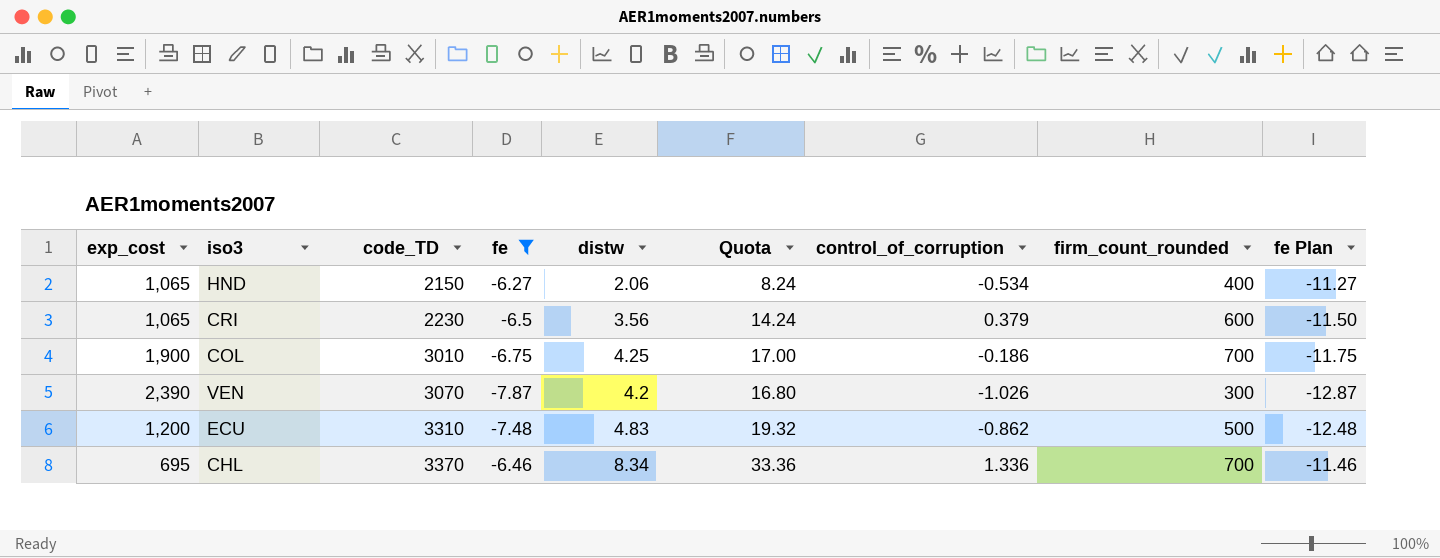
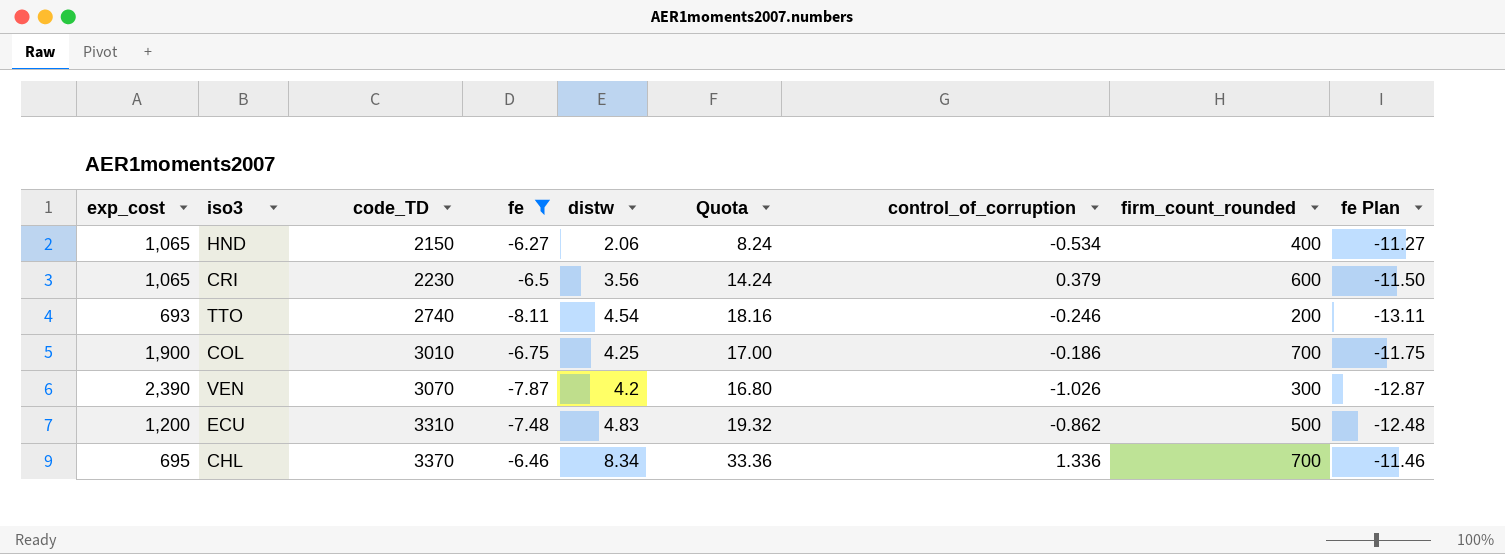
row TTO: none -> 693 | 2740 | -8.11 | 4.54 | 18.16 | -0.246 | 200 | -13.11

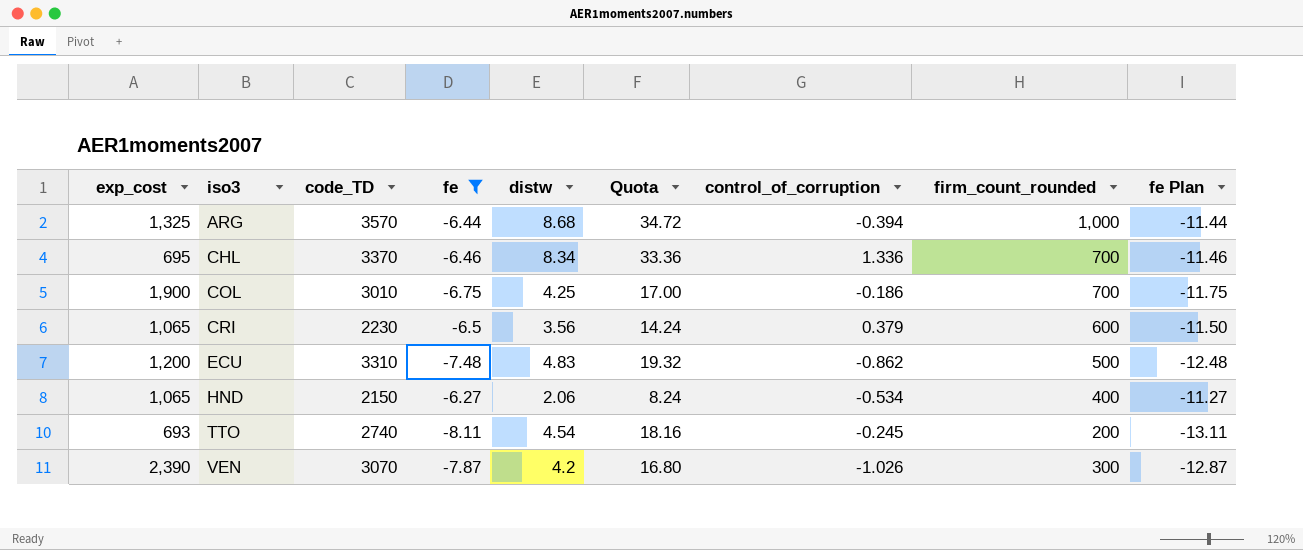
row order: code_TD ascending -> iso3 ascending
row ARG: none -> 1,325 | 3570 | -6.44 | 8.68 | 34.72 | -0.394 | 1,000 | -11.44
TTO | control_of_corruption: -0.246 -> -0.245

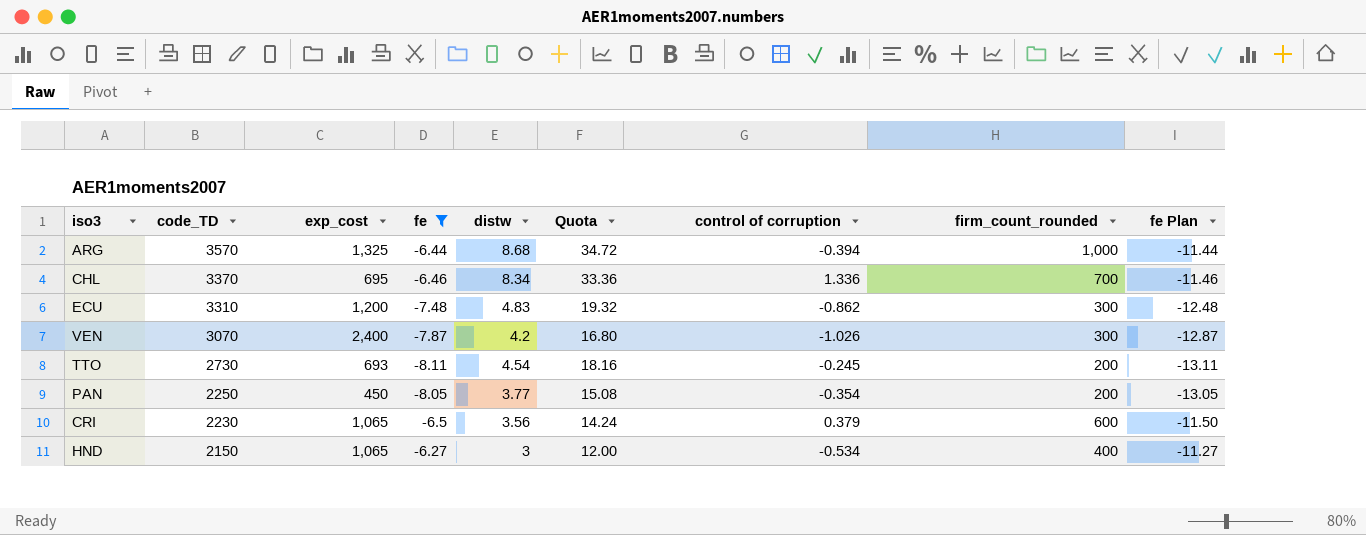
row order: iso3 ascending -> code_TD descending
column exp_cost | position: 1 -> 3
column name: control_of_corruption -> control of corruption
row COL: 1,900 | 3010 | -6.75 | 4.25 | 17.00 | -0.186 | 700 | -11.75 -> none
ECU | firm_count_rounded: 500 -> 300
VEN | exp_cost: 2,390 -> 2,400
TTO | code_TD: 2740 -> 2730
row PAN: none -> 2250 | 450 | -8.05 | 3.77 | 15.08 | -0.354 | 200 | -13.05
HND | distw: 2.06 -> 3
HND | Quota: 8.24 -> 12.00

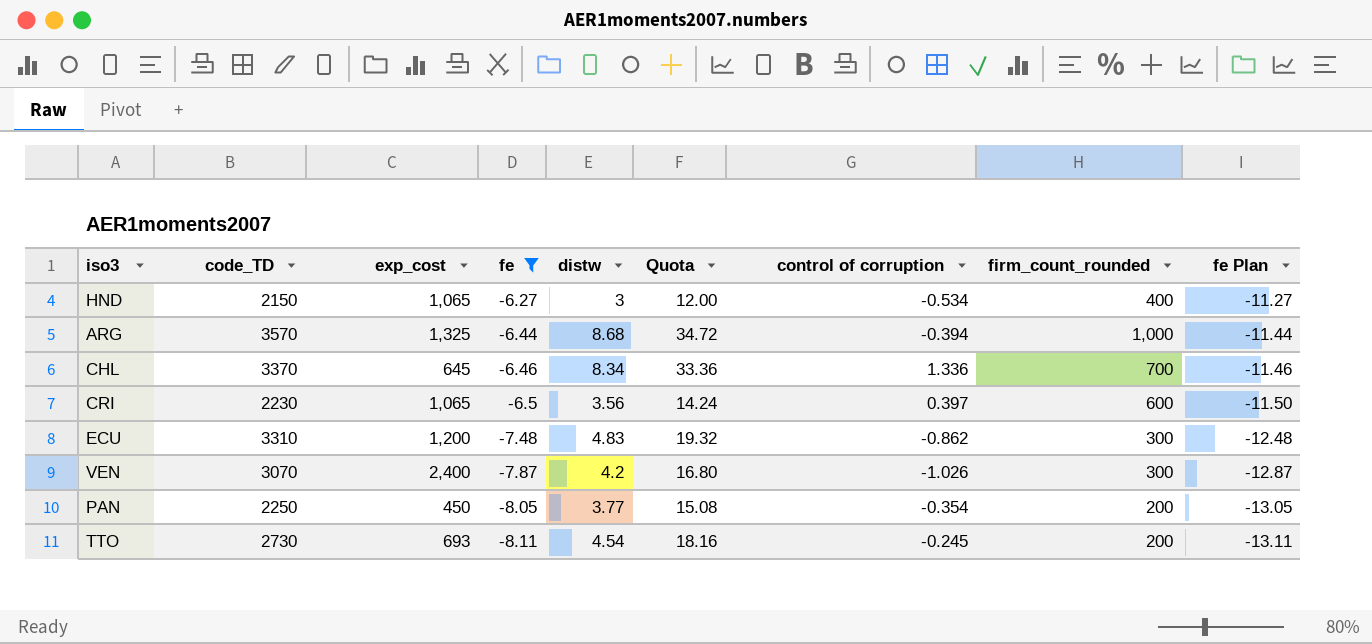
row order: code_TD descending -> fe descending
CHL | exp_cost: 695 -> 645
CRI | control of corruption: 0.379 -> 0.397

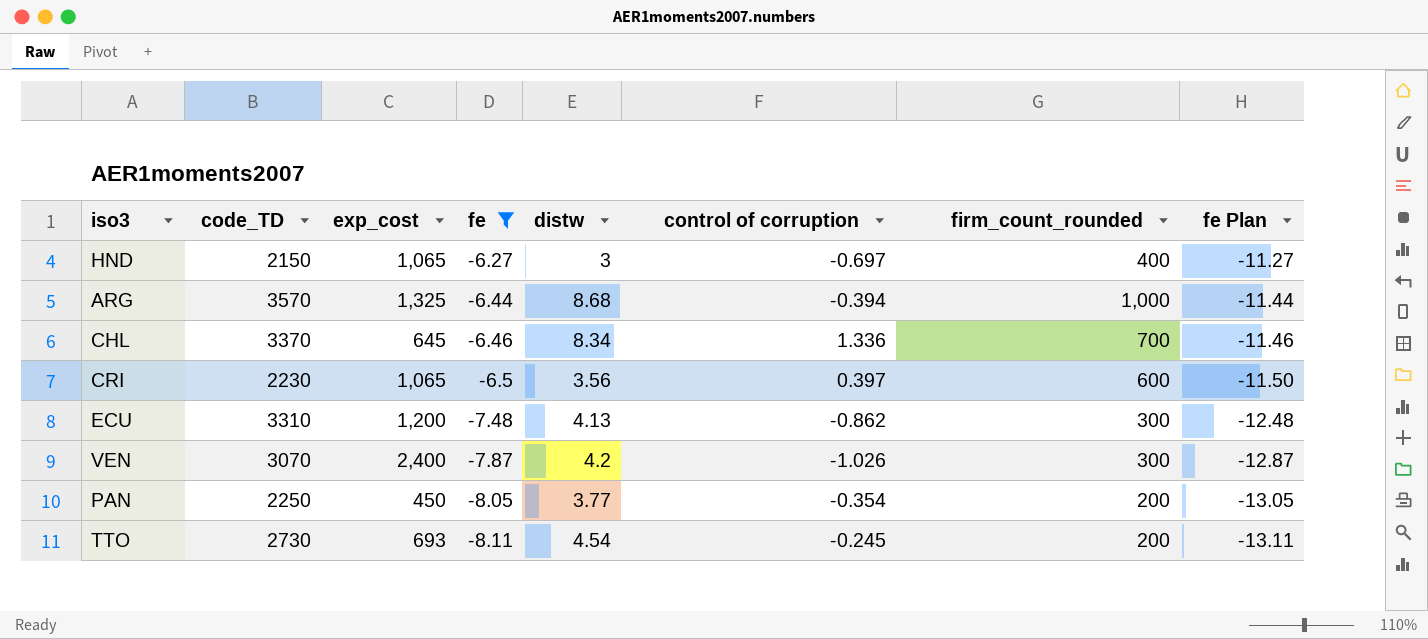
column Quota | formula: [distw] * 4 -> none
HND | control of corruption: -0.534 -> -0.697
ECU | distw: 4.83 -> 4.13

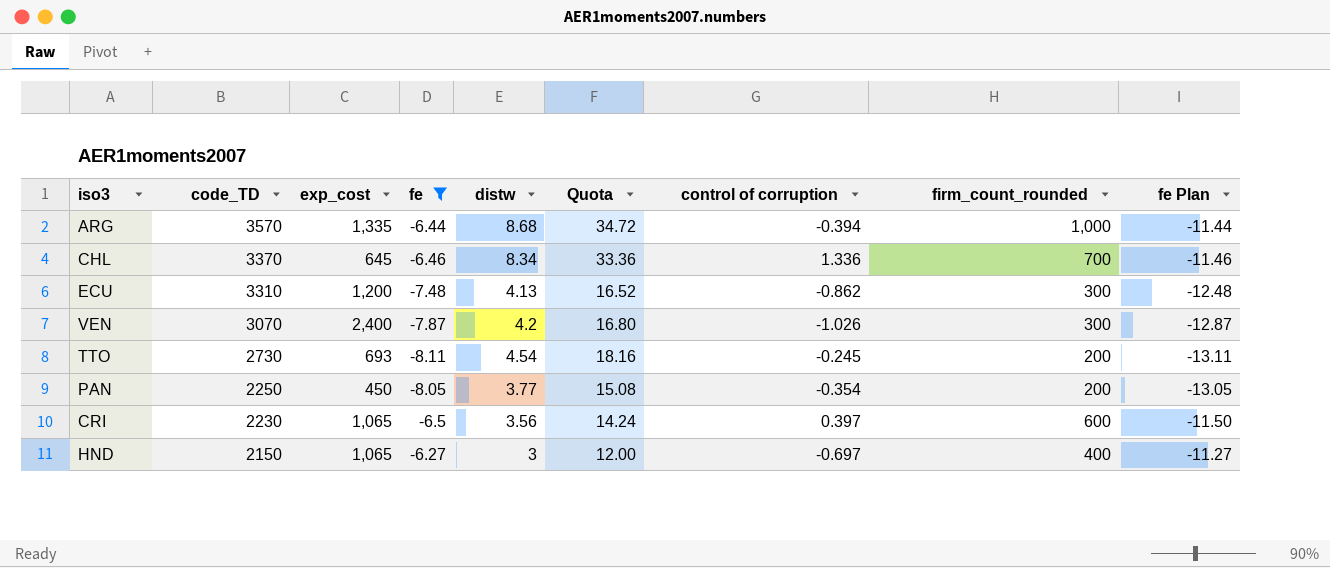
row order: fe descending -> code_TD descending
column Quota | formula: none -> [distw] * 4
ARG | exp_cost: 1,325 -> 1,335

